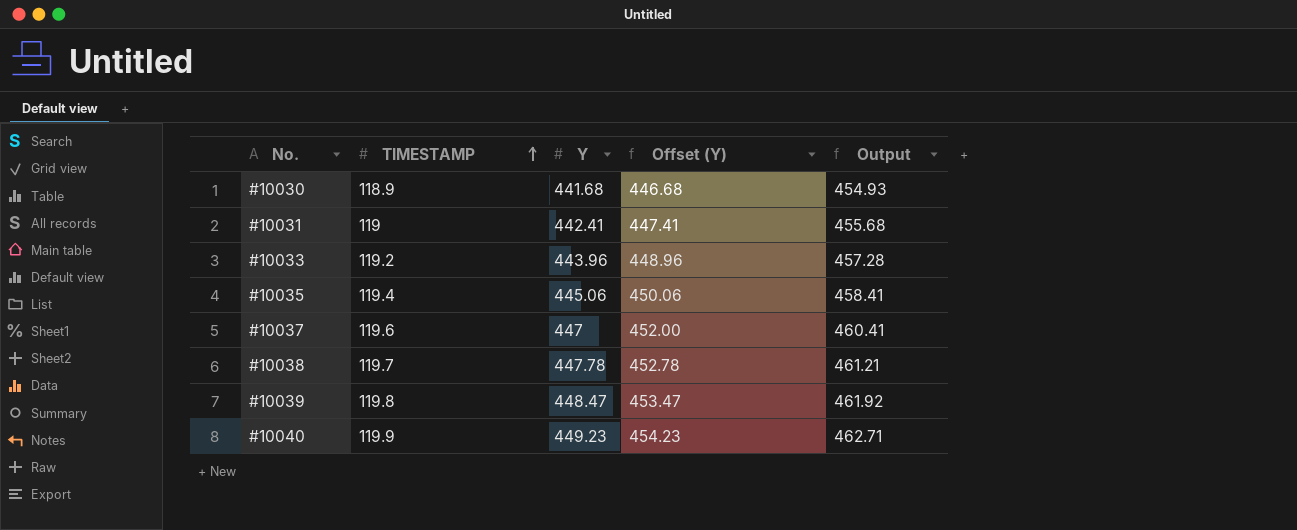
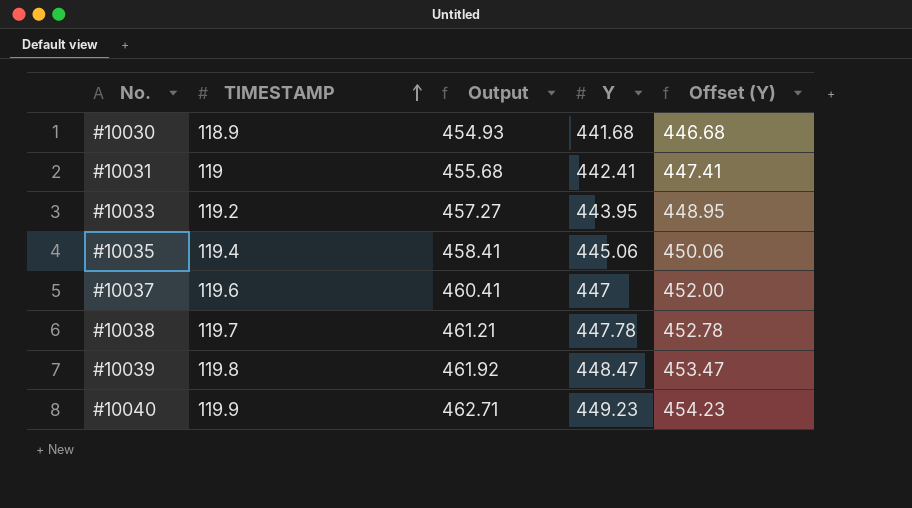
column Output | position: 5 -> 3
#10033 | Output: 457.28 -> 457.27
#10033 | Y: 443.96 -> 443.95
#10033 | Offset (Y): 448.96 -> 448.95

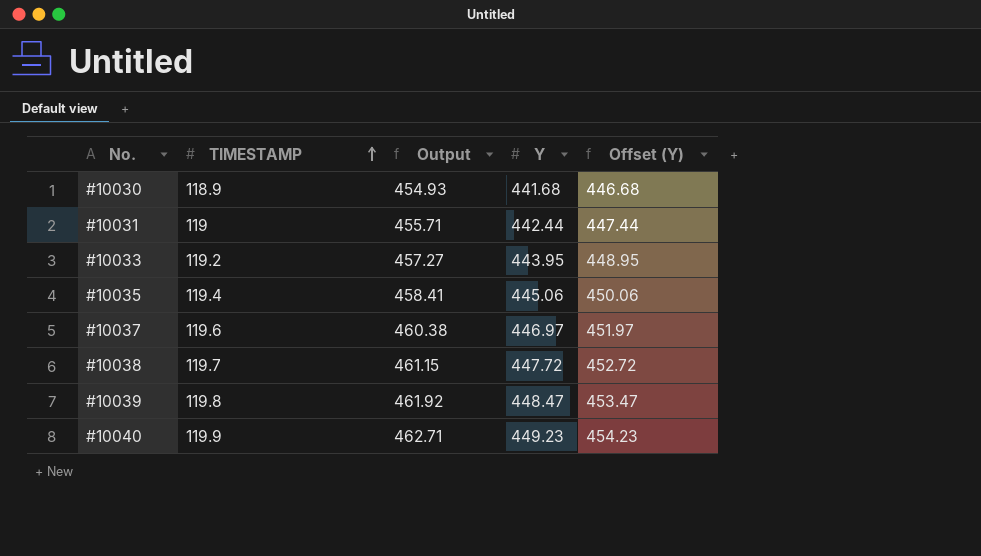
#10031 | Output: 455.68 -> 455.71
#10031 | Y: 442.41 -> 442.44
#10031 | Offset (Y): 447.41 -> 447.44
#10037 | Output: 460.41 -> 460.38
#10037 | Y: 447 -> 446.97
#10037 | Offset (Y): 452.00 -> 451.97
#10038 | Output: 461.21 -> 461.15
#10038 | Y: 447.78 -> 447.72
#10038 | Offset (Y): 452.78 -> 452.72

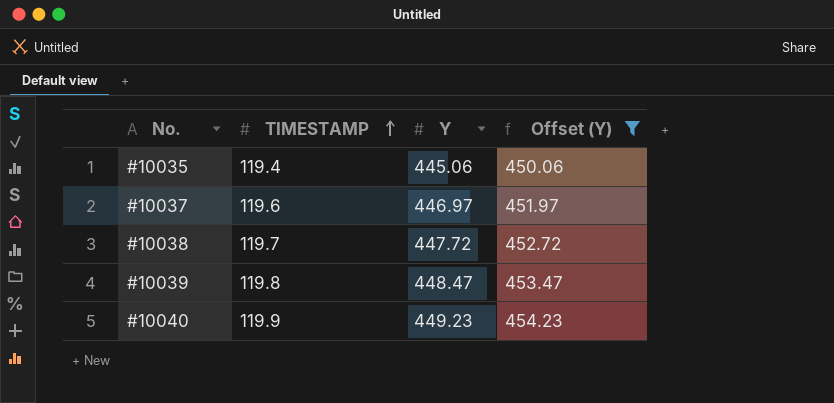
filter: none -> Offset (Y) >= 450.06
column Output | formula: [Y] * 1.03 -> none

